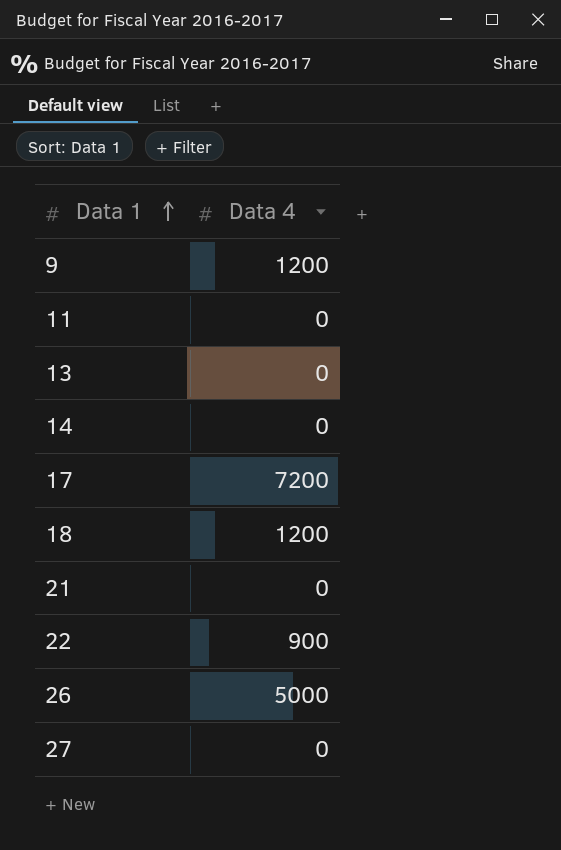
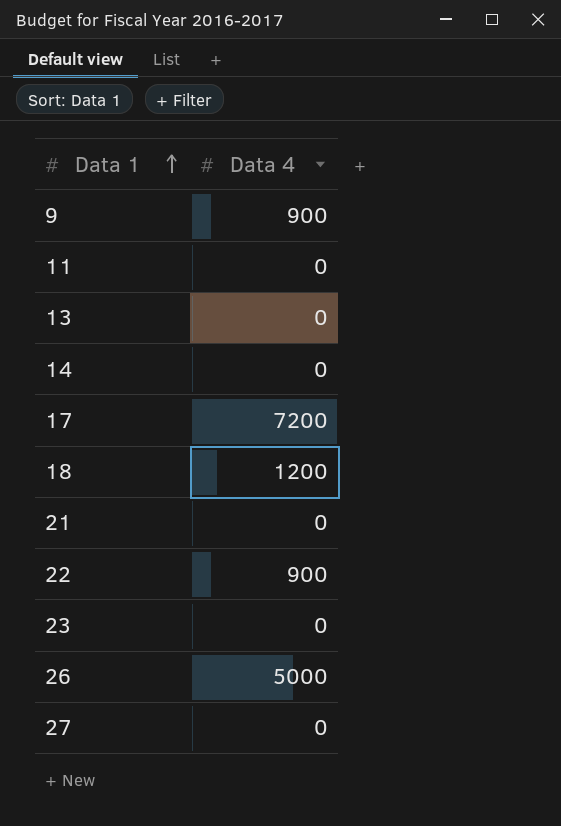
9 | Data 4: 1200 -> 900
row 23: none -> 0

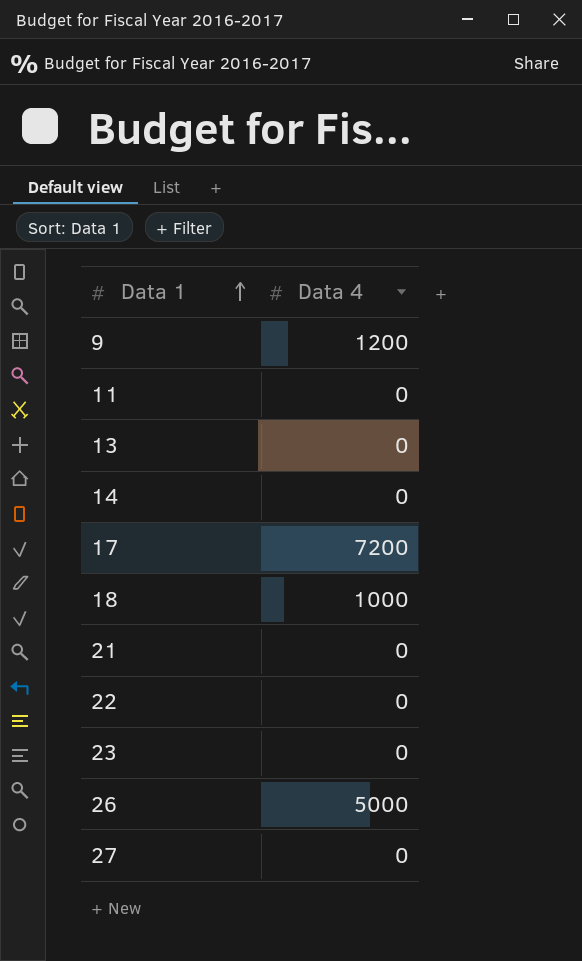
9 | Data 4: 900 -> 1200
18 | Data 4: 1200 -> 1000
22 | Data 4: 900 -> 0

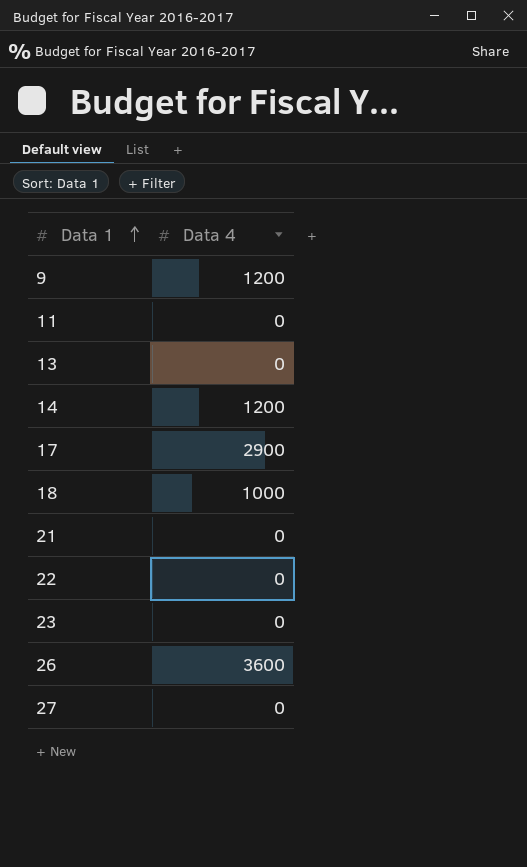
14 | Data 4: 0 -> 1200
17 | Data 4: 7200 -> 2900
26 | Data 4: 5000 -> 3600

